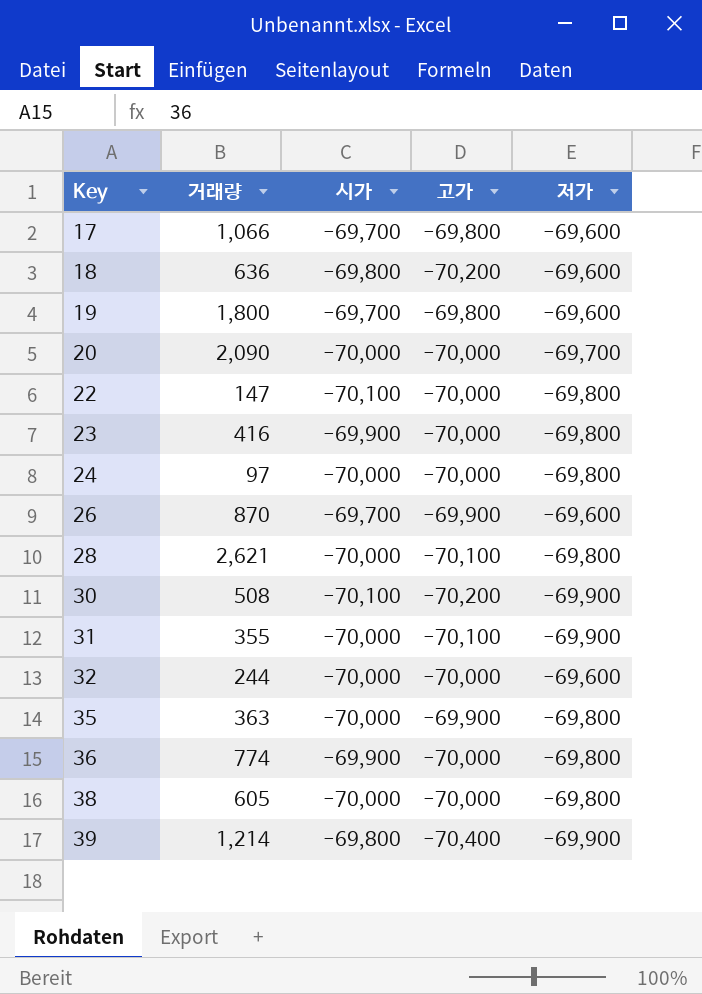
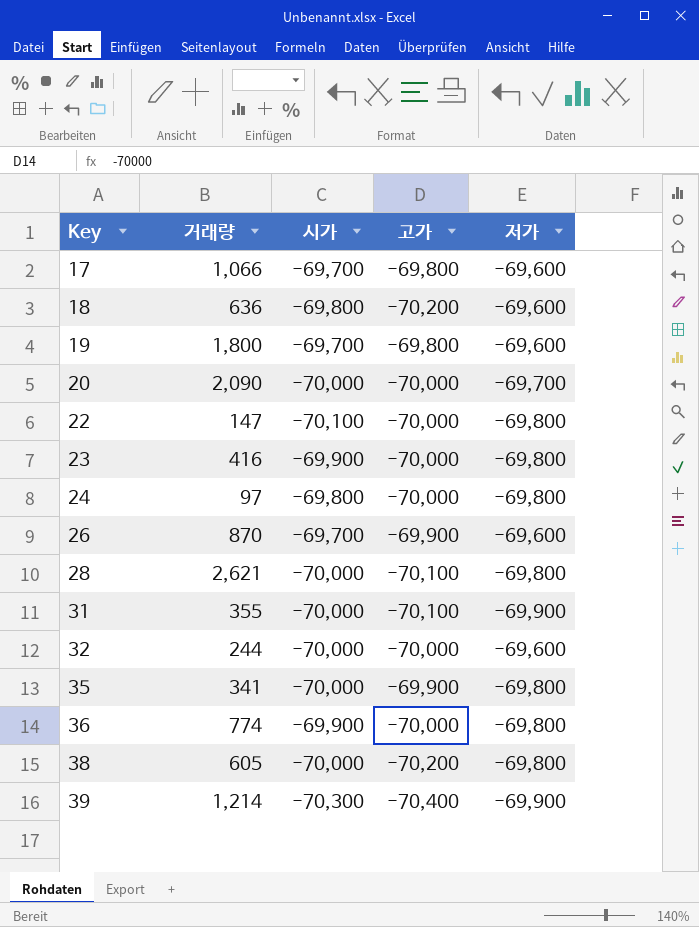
row 30: 508 | -70,100 | -70,200 | -69,900 -> none
24 | 시가: -70,000 -> -69,800
35 | 거래량: 363 -> 341
38 | 고가: -70,000 -> -70,200
39 | 시가: -69,800 -> -70,300

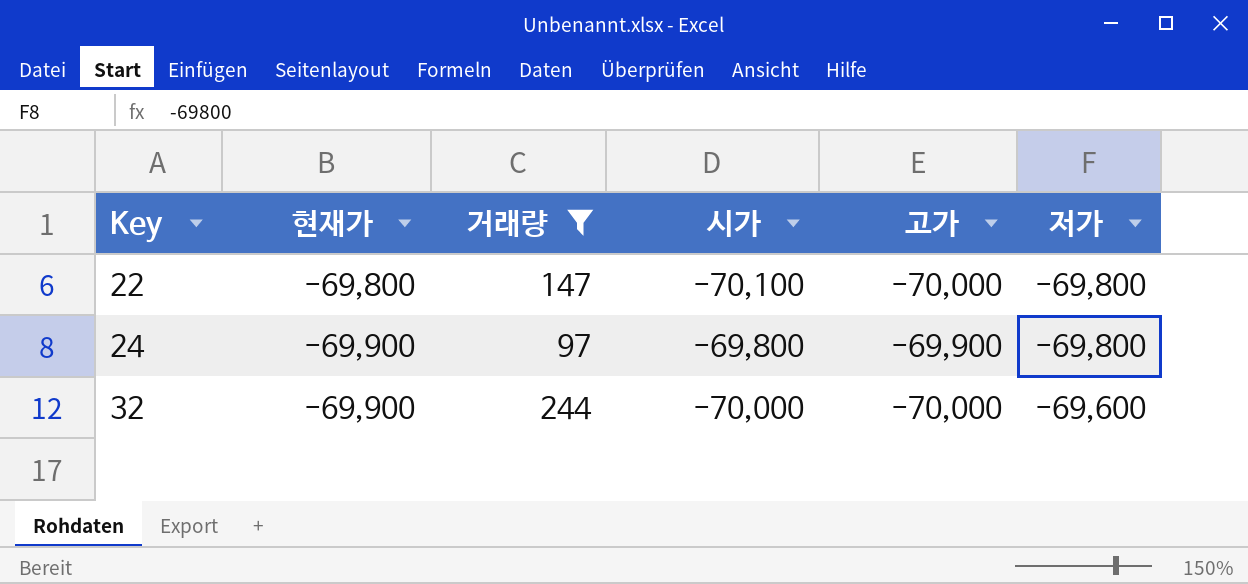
filter: none -> 거래량 <= 244
column 현재가 | position: none -> 2
24 | 고가: -70,000 -> -69,900

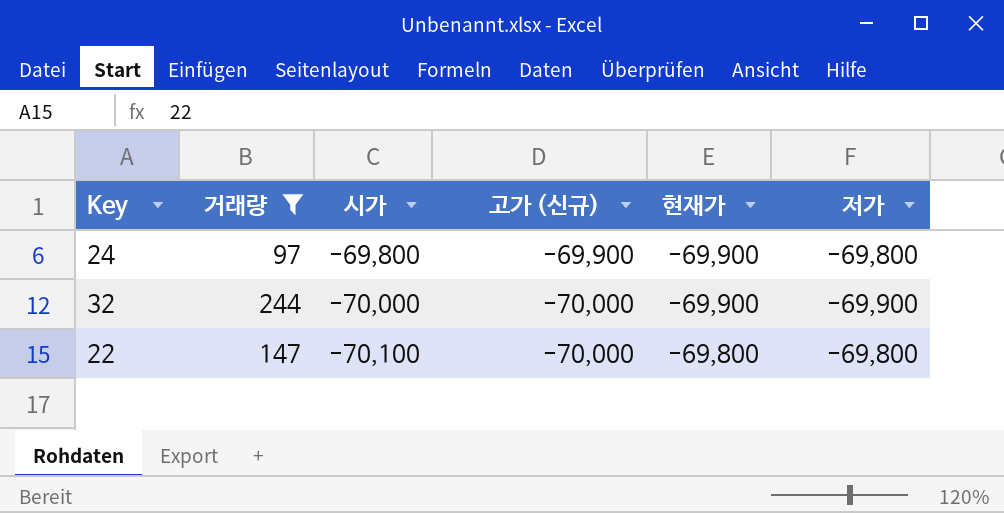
row order: Key ascending -> 시가 descending
column name: 고가 -> 고가 (신규)
column 현재가 | position: 2 -> 5
32 | 저가: -69,600 -> -69,900

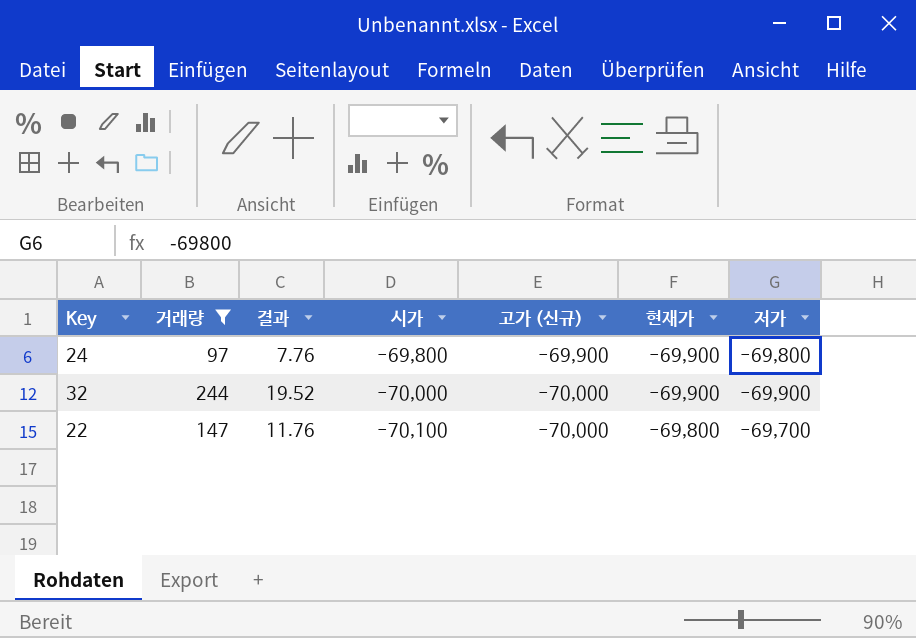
column 결과 | formula: none -> [거래량] * 0.08
22 | 저가: -69,800 -> -69,700

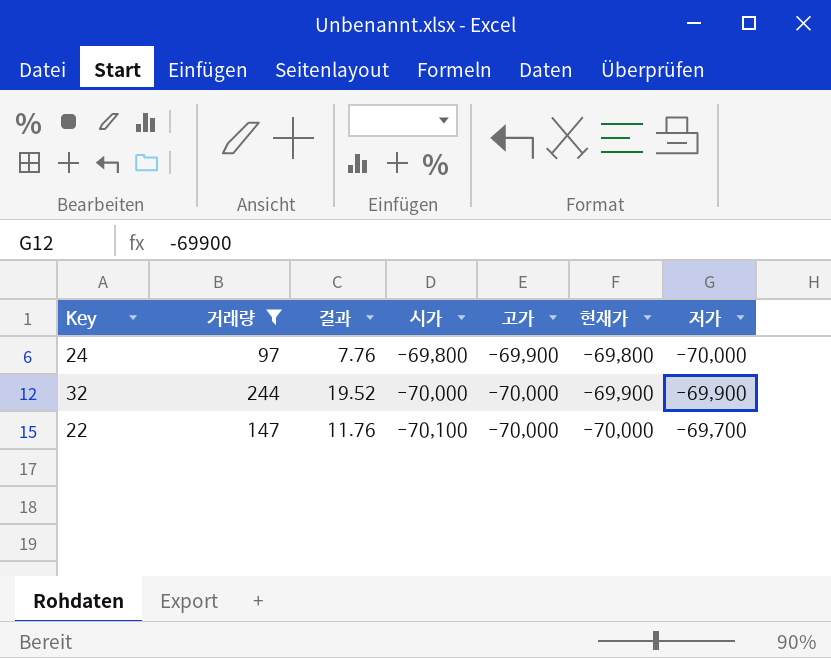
column name: 고가 (신규) -> 고가
24 | 현재가: -69,900 -> -69,800
24 | 저가: -69,800 -> -70,000
22 | 현재가: -69,800 -> -70,000

